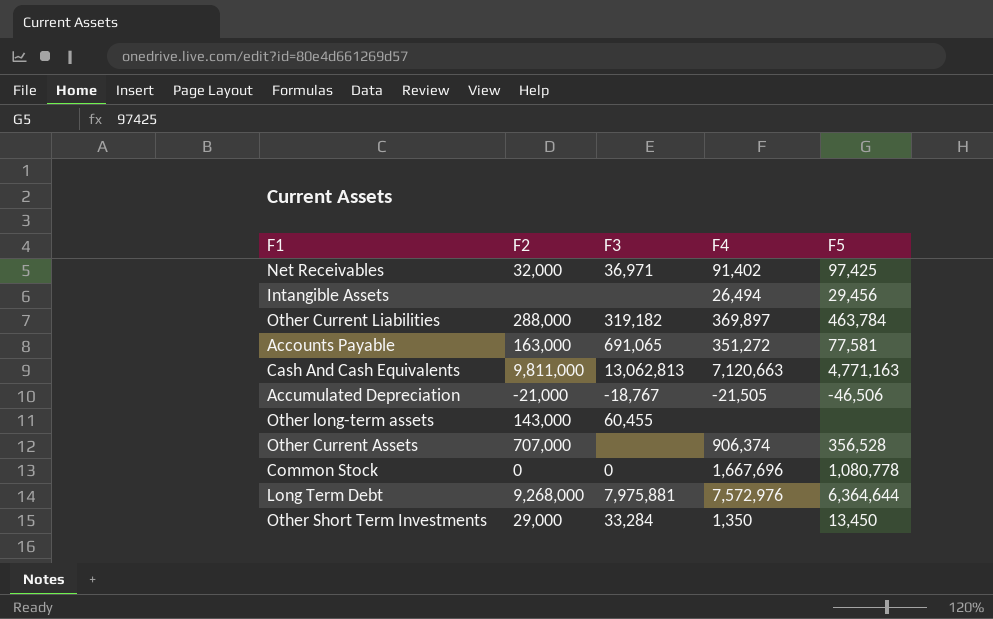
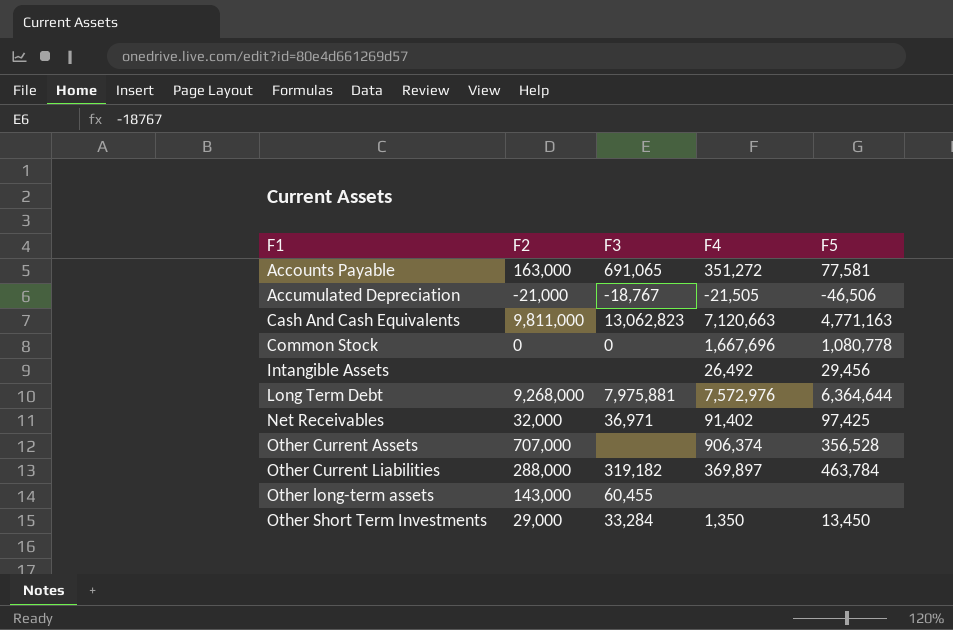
row order: none -> F1 ascending
Cash And Cash Equivalents | F3: 13,062,813 -> 13,062,823
Intangible Assets | F4: 26,494 -> 26,492

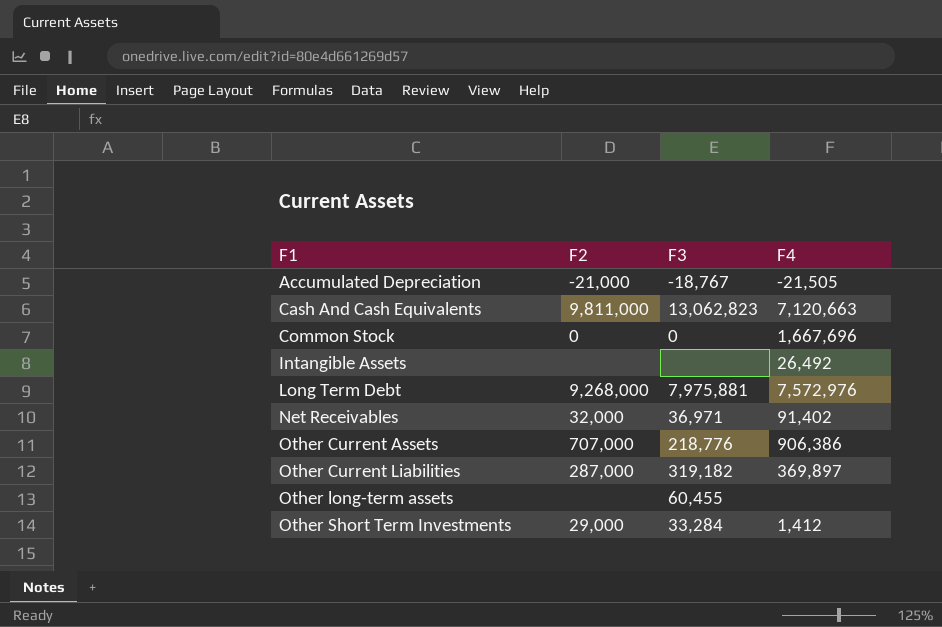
column F5 | position: 5 -> none
row Accounts Payable: 163,000 | 691,065 | 351,272 | 77,581 -> none
Other Current Assets | F3: none -> 218,776
Other Current Assets | F4: 906,374 -> 906,386
Other Current Liabilities | F2: 288,000 -> 287,000
Other long-term assets | F2: 143,000 -> none
Other Short Term Investments | F4: 1,350 -> 1,412

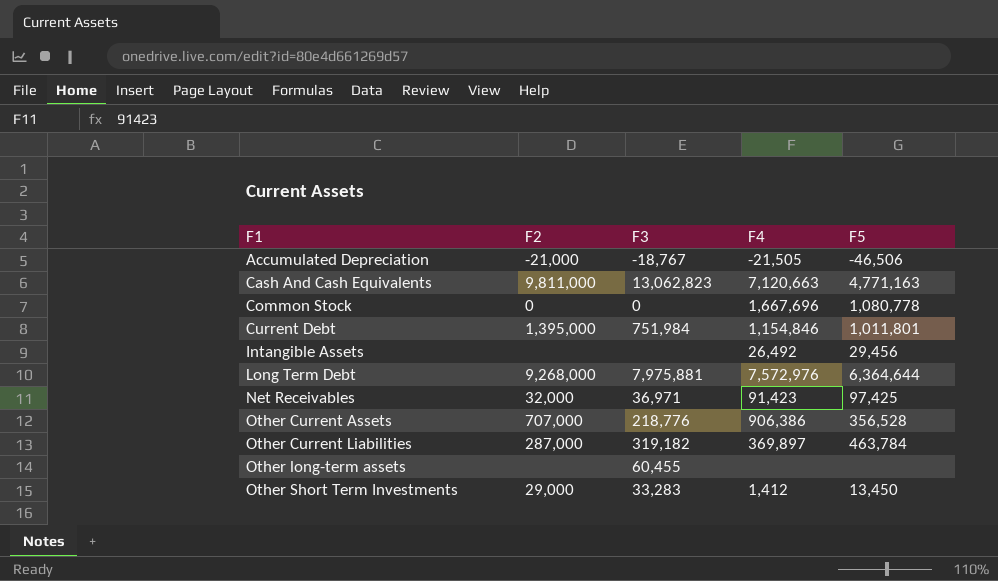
column F5 | position: none -> 5
row Current Debt: none -> 1,395,000 | 751,984 | 1,154,846 | 1,011,801
Net Receivables | F4: 91,402 -> 91,423
Other Short Term Investments | F3: 33,284 -> 33,283

